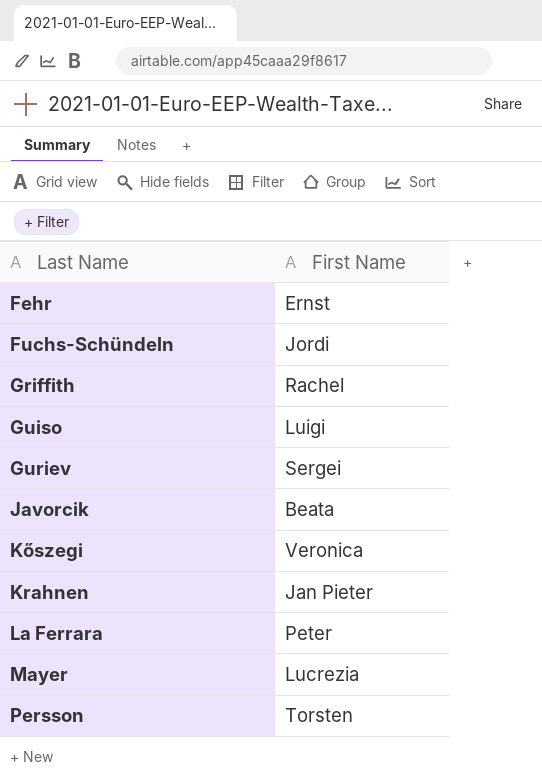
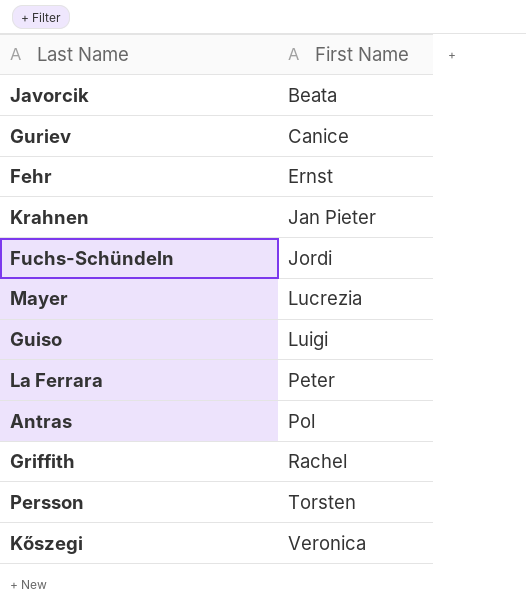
row order: Last Name ascending -> First Name ascending
Guriev | First Name: Sergei -> Canice
row Antras: none -> Pol

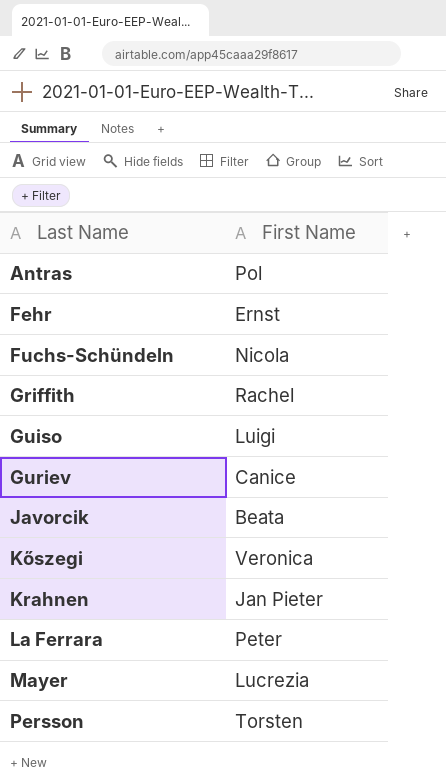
row order: First Name ascending -> Last Name ascending
Fuchs-Schündeln | First Name: Jordi -> Nicola

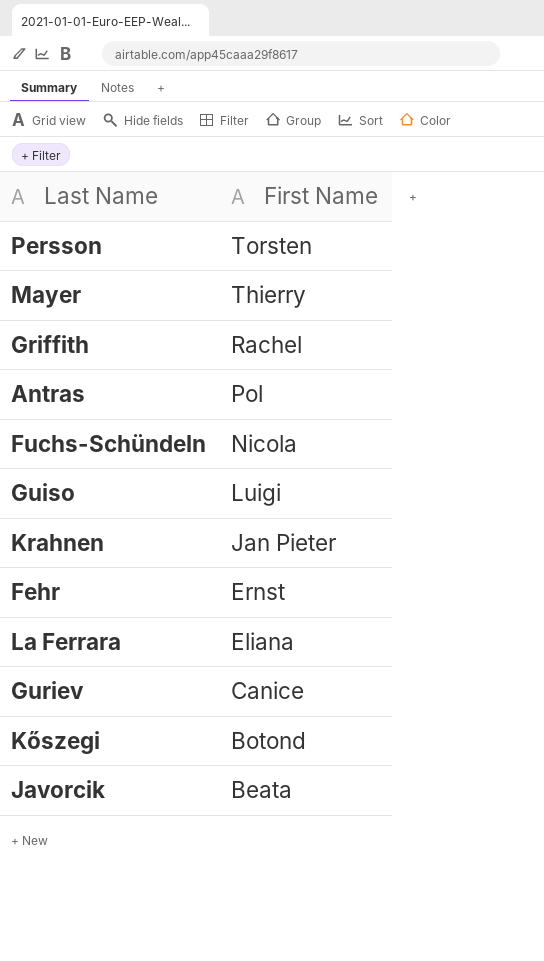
row order: Last Name ascending -> First Name descending
Mayer | First Name: Lucrezia -> Thierry
La Ferrara | First Name: Peter -> Eliana
Kőszegi | First Name: Veronica -> Botond

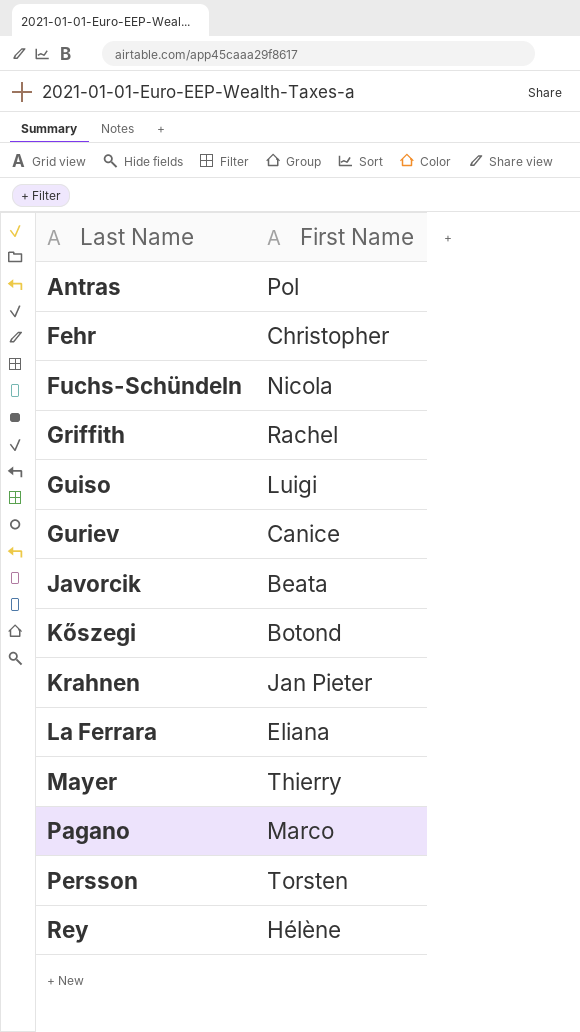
row order: First Name descending -> Last Name ascending
Fehr | First Name: Ernst -> Christopher
row Pagano: none -> Marco
row Rey: none -> Hélène

